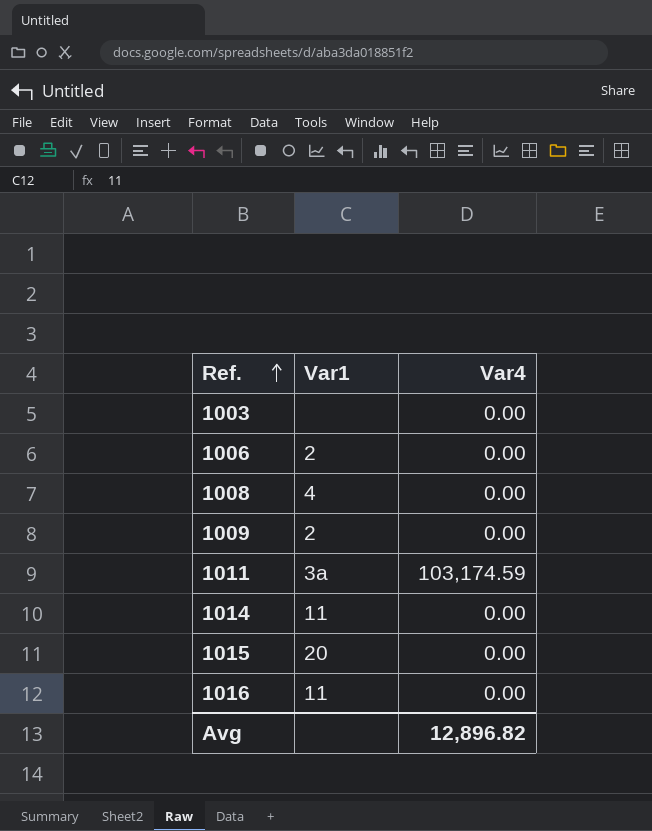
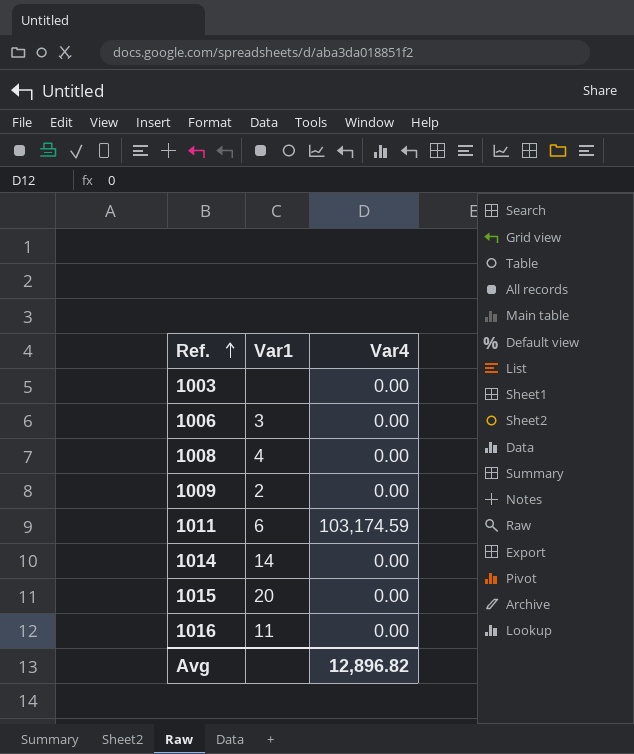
1006 | Var1: 2 -> 3
1011 | Var1: 3a -> 6
1014 | Var1: 11 -> 14

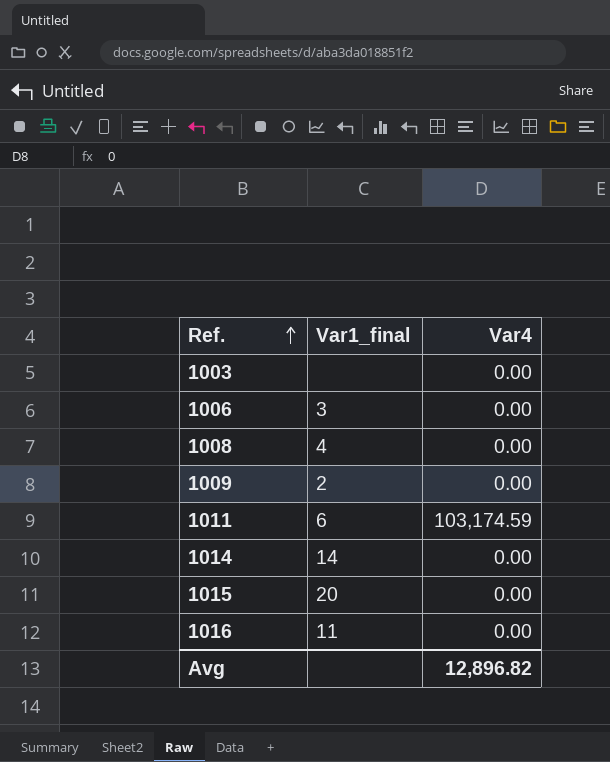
column name: Var1 -> Var1_final

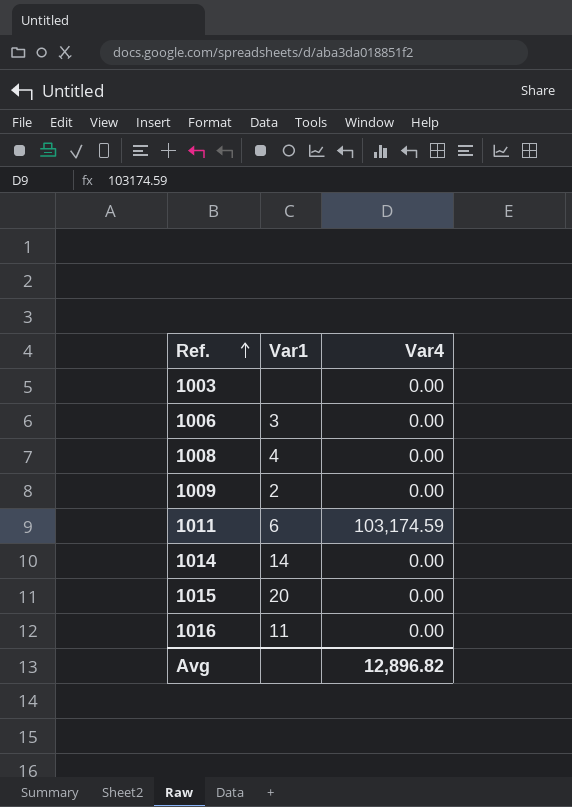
column name: Var1_final -> Var1

